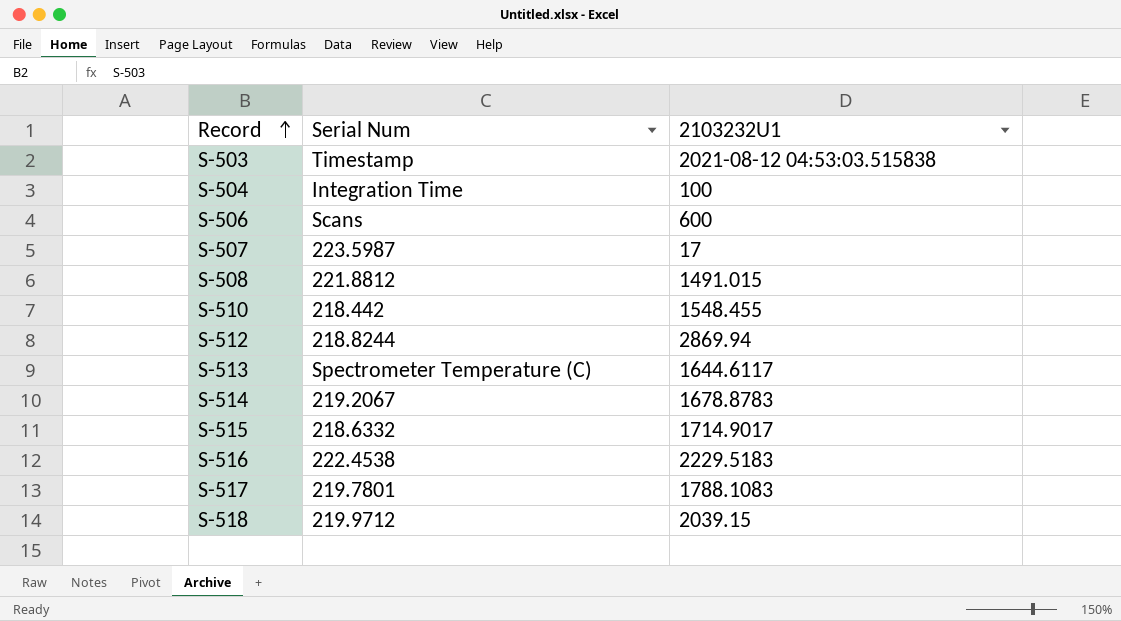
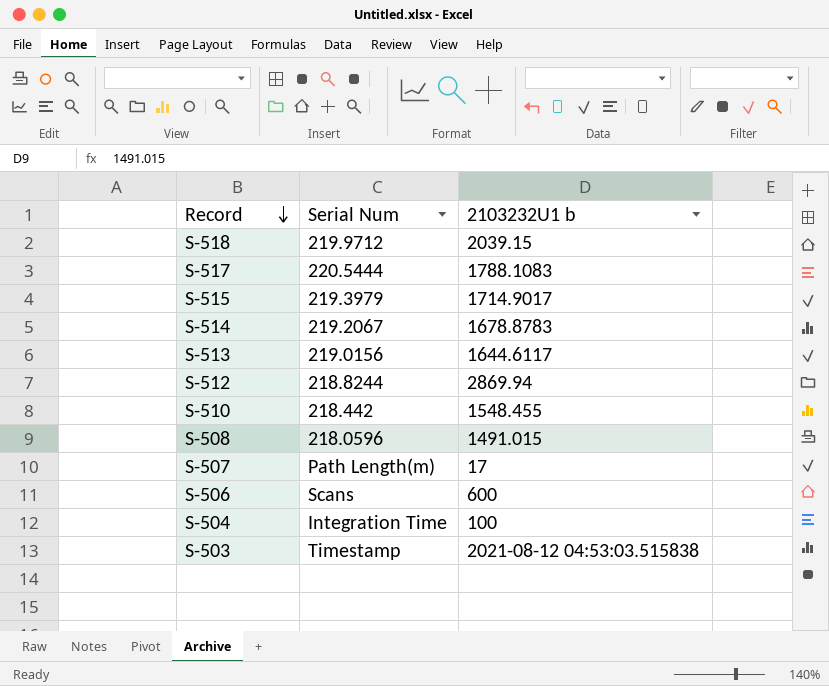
row order: Record ascending -> Record descending
column name: 2103232U1 -> 2103232U1 b
row S-516: 222.4538 | 2229.5183 -> none
S-517 | Serial Num: 219.7801 -> 220.5444
S-515 | Serial Num: 218.6332 -> 219.3979
S-513 | Serial Num: Spectrometer Temperature (C) -> 219.0156
S-508 | Serial Num: 221.8812 -> 218.0596
S-507 | Serial Num: 223.5987 -> Path Length(m)

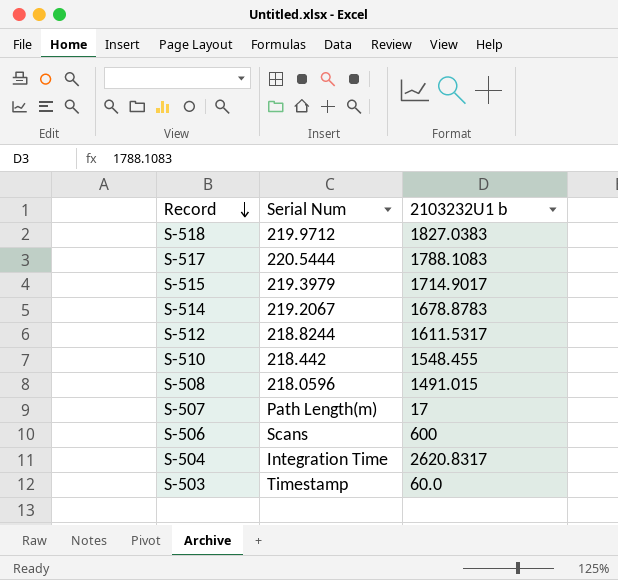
row S-513: 219.0156 | 1644.6117 -> none
S-518 | 2103232U1 b: 2039.15 -> 1827.0383
S-512 | 2103232U1 b: 2869.94 -> 1611.5317
S-504 | 2103232U1 b: 100 -> 2620.8317
S-503 | 2103232U1 b: 2021-08-12 04:53:03.515838 -> 60.0

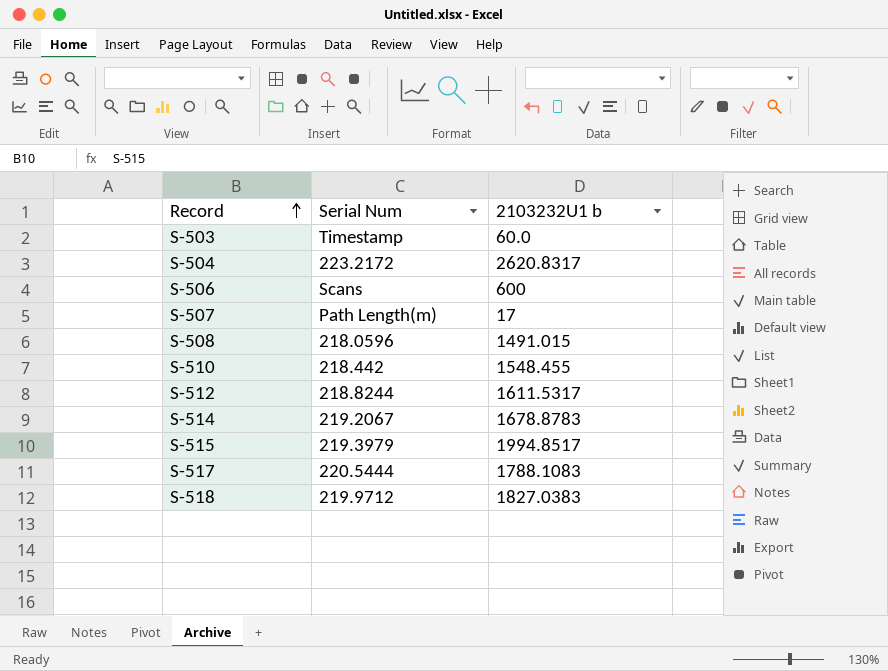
row order: Record descending -> Record ascending
S-504 | Serial Num: Integration Time -> 223.2172
S-515 | 2103232U1 b: 1714.9017 -> 1994.8517

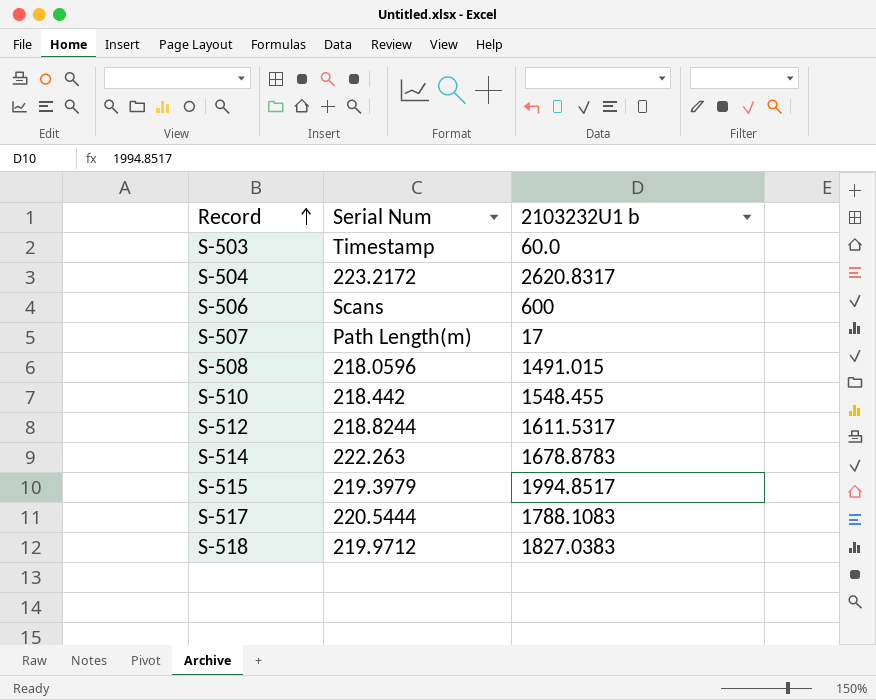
S-514 | Serial Num: 219.2067 -> 222.263

